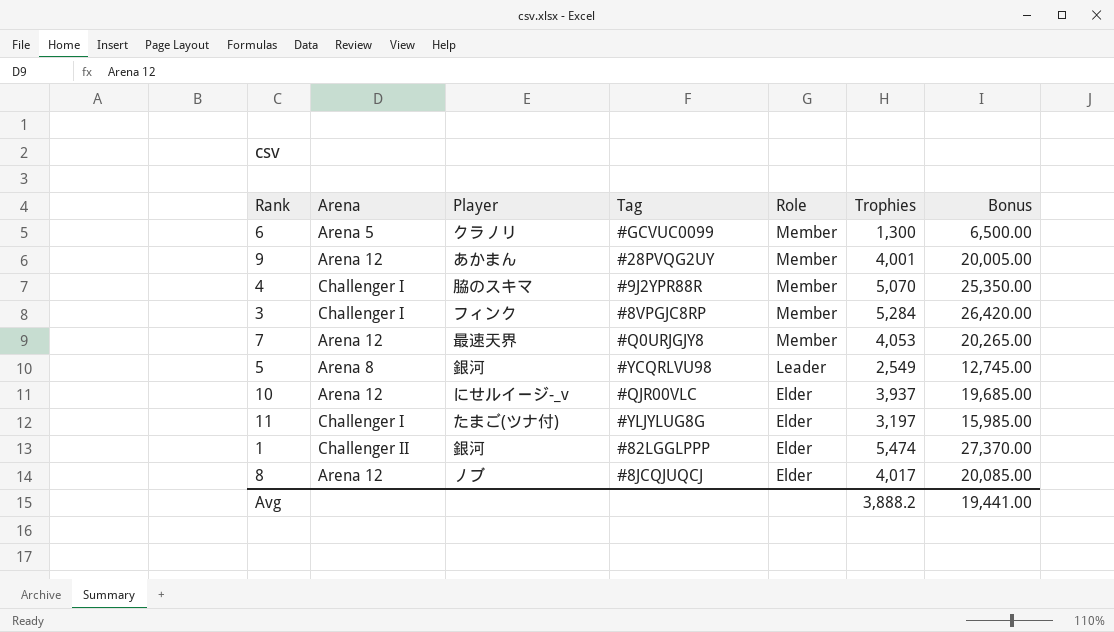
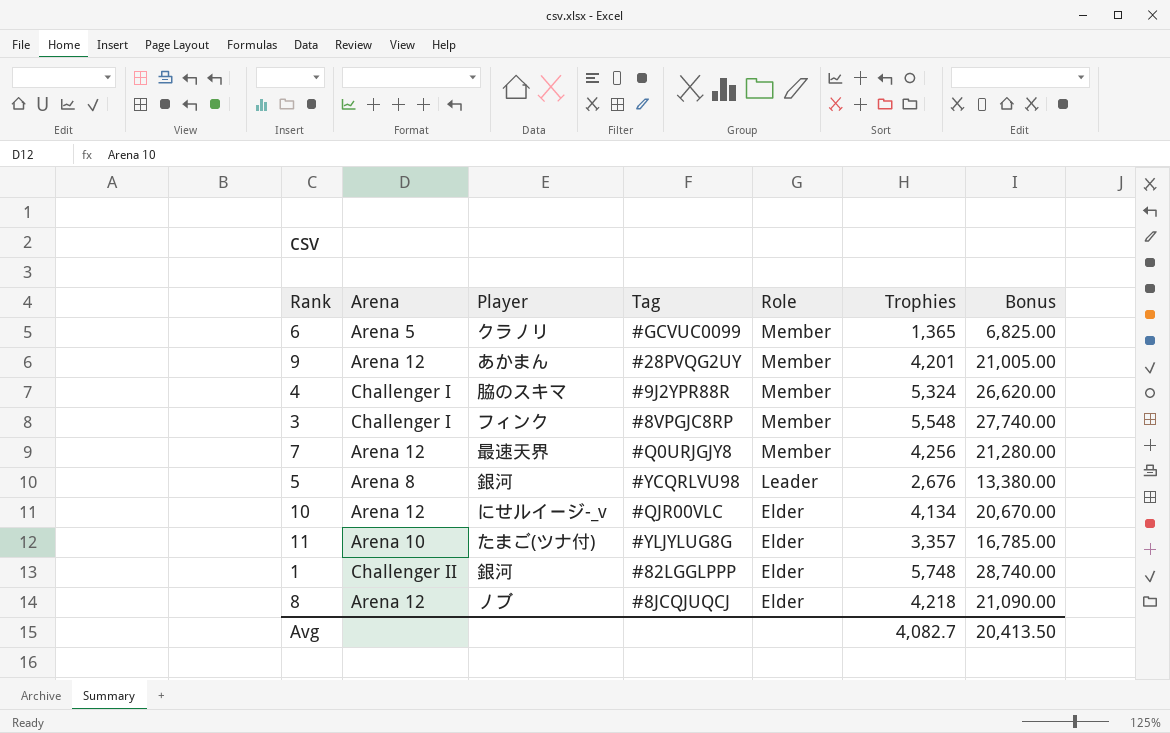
6 | Trophies: 1,300 -> 1,365
6 | Bonus: 6,500.00 -> 6,825.00
9 | Trophies: 4,001 -> 4,201
9 | Bonus: 20,005.00 -> 21,005.00
4 | Trophies: 5,070 -> 5,324
4 | Bonus: 25,350.00 -> 26,620.00
3 | Trophies: 5,284 -> 5,548
3 | Bonus: 26,420.00 -> 27,740.00
7 | Trophies: 4,053 -> 4,256
7 | Bonus: 20,265.00 -> 21,280.00
5 | Trophies: 2,549 -> 2,676
5 | Bonus: 12,745.00 -> 13,380.00
10 | Trophies: 3,937 -> 4,134
10 | Bonus: 19,685.00 -> 20,670.00
11 | Arena: Challenger I -> Arena 10
11 | Trophies: 3,197 -> 3,357
11 | Bonus: 15,985.00 -> 16,785.00
1 | Trophies: 5,474 -> 5,748
1 | Bonus: 27,370.00 -> 28,740.00
8 | Trophies: 4,017 -> 4,218
8 | Bonus: 20,085.00 -> 21,090.00
Avg | Trophies: 3,888.2 -> 4,082.7
Avg | Bonus: 19,441.00 -> 20,413.50

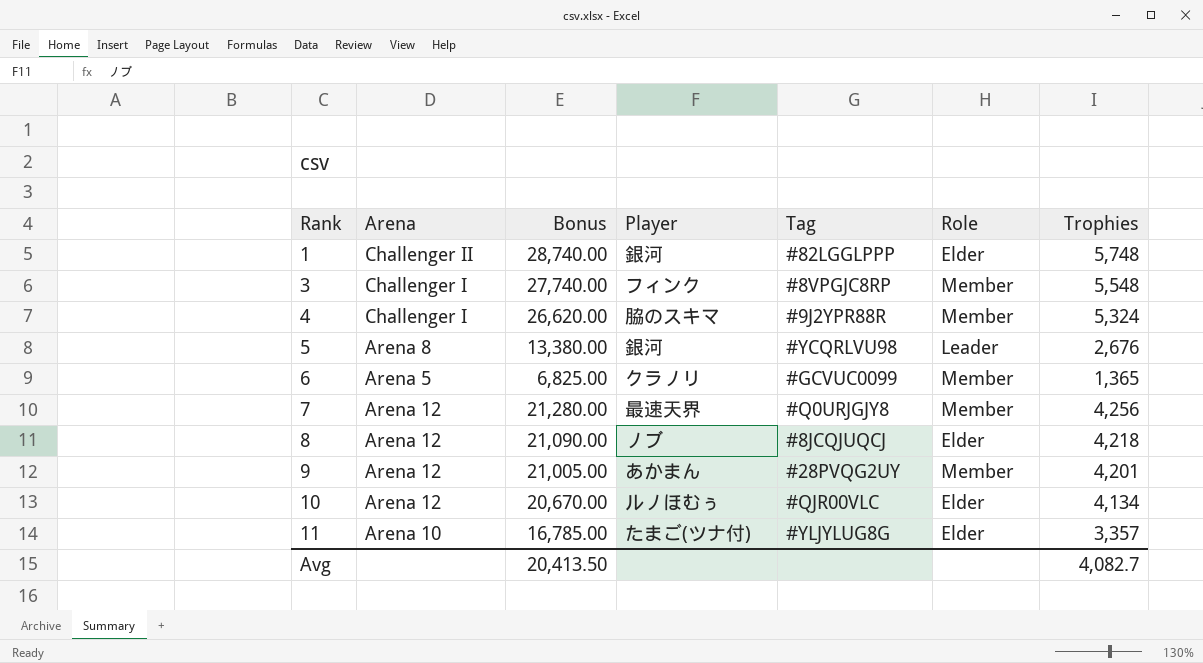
row order: Role descending -> Rank ascending
column Bonus | position: 7 -> 3
10 | Player: にせルイージ-_v -> ルノほむぅ

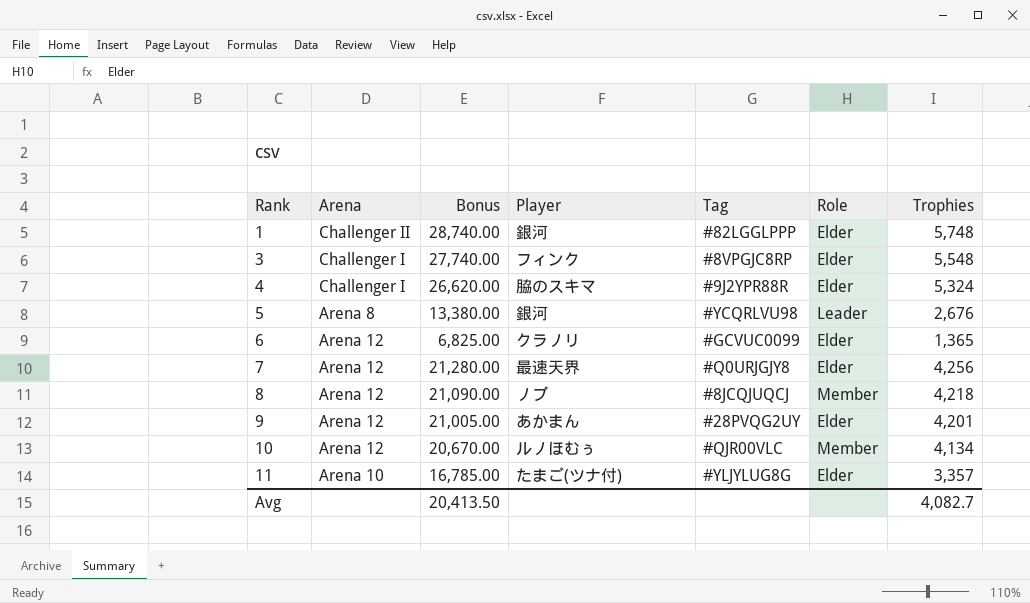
3 | Role: Member -> Elder
4 | Role: Member -> Elder
6 | Arena: Arena 5 -> Arena 12
6 | Role: Member -> Elder
7 | Role: Member -> Elder
8 | Role: Elder -> Member
9 | Role: Member -> Elder
10 | Role: Elder -> Member

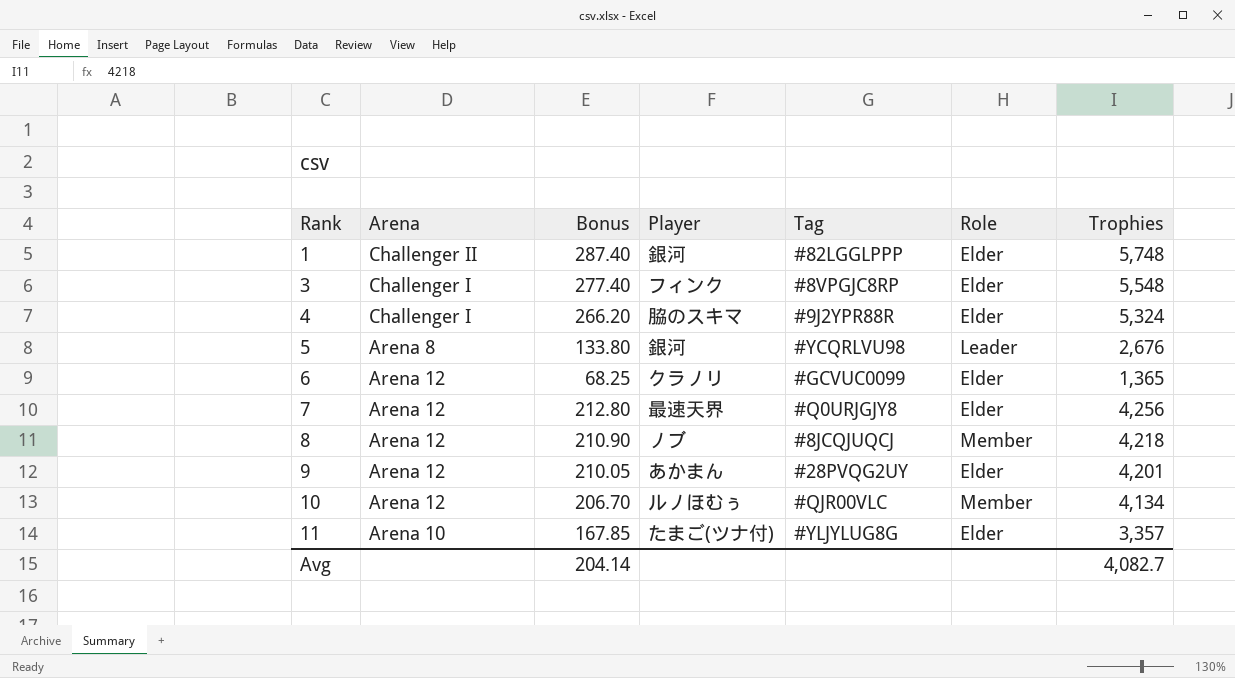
column Bonus | formula: [Trophies] * 5 -> [Trophies] * 0.05
Avg | Bonus: 20,413.50 -> 204.14

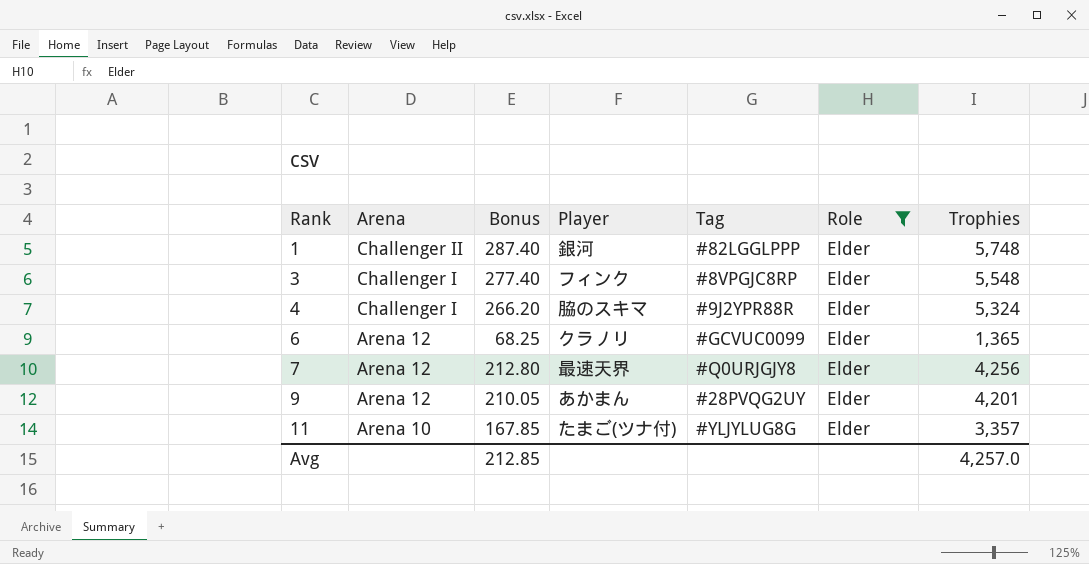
filter: none -> Role = Elder
Avg | Bonus: 204.14 -> 212.85
Avg | Trophies: 4,082.7 -> 4,257.0

